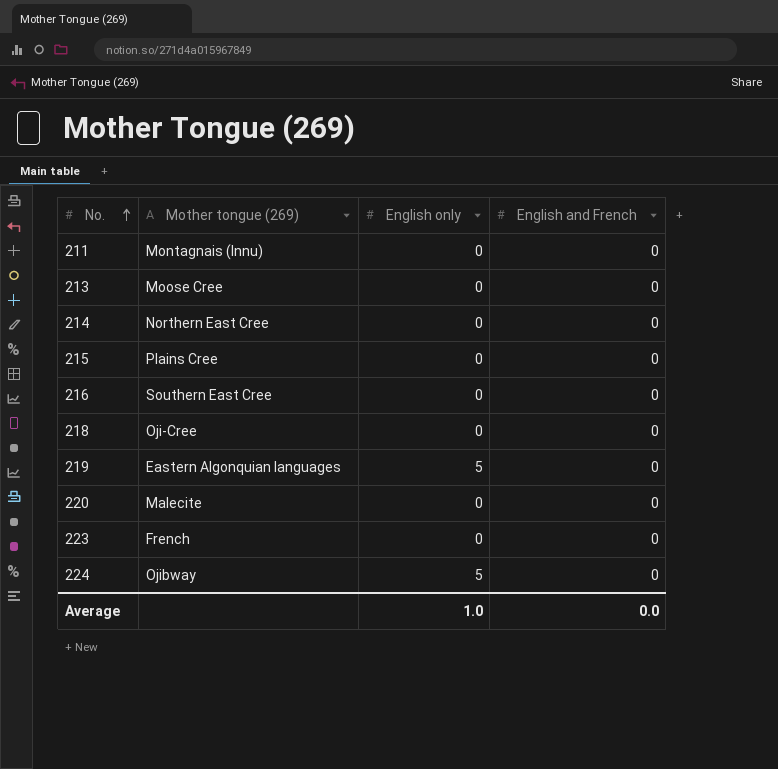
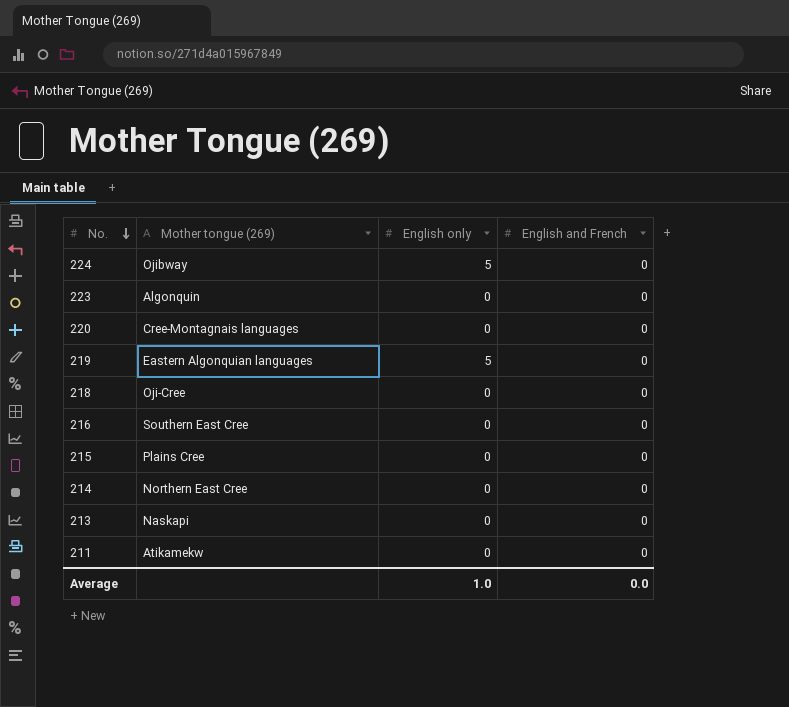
row order: No. ascending -> No. descending
223 | Mother tongue (269): French -> Algonquin
220 | Mother tongue (269): Malecite -> Cree-Montagnais languages
213 | Mother tongue (269): Moose Cree -> Naskapi
211 | Mother tongue (269): Montagnais (Innu) -> Atikamekw

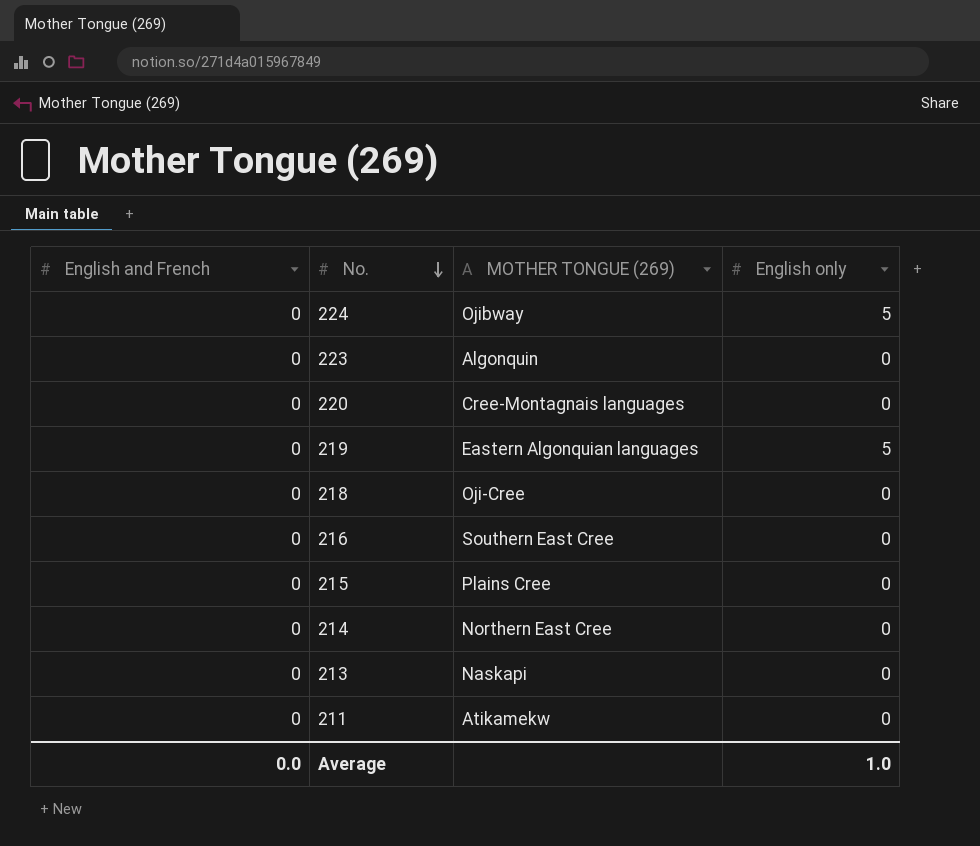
column English and French | position: 4 -> 1
column name: Mother tongue (269) -> MOTHER TONGUE (269)

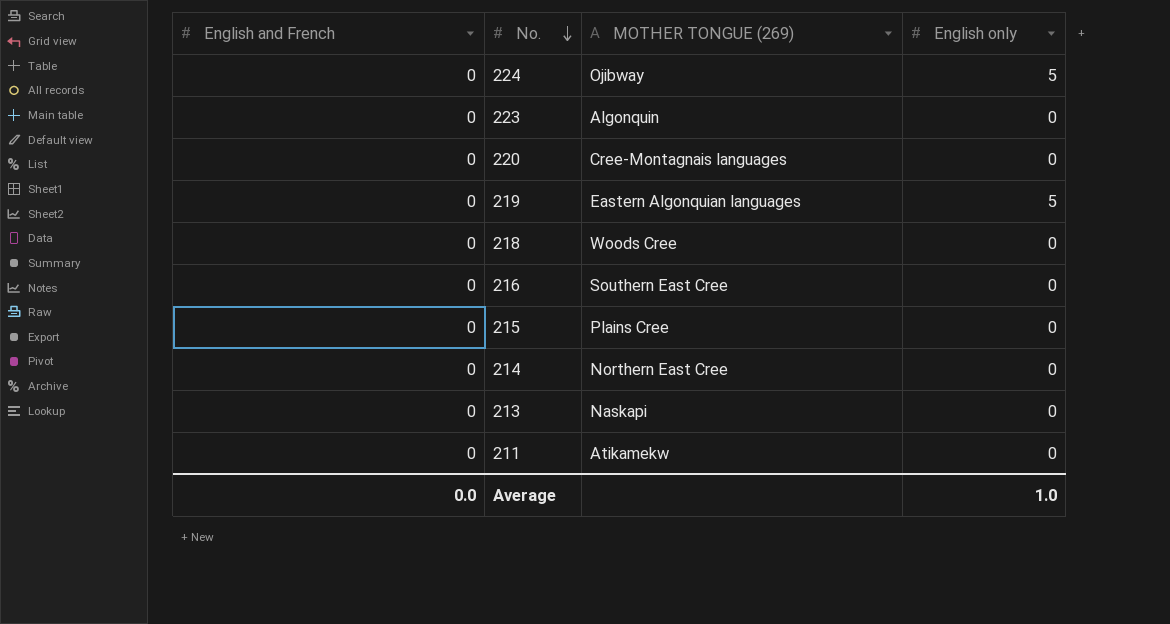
218 | MOTHER TONGUE (269): Oji-Cree -> Woods Cree

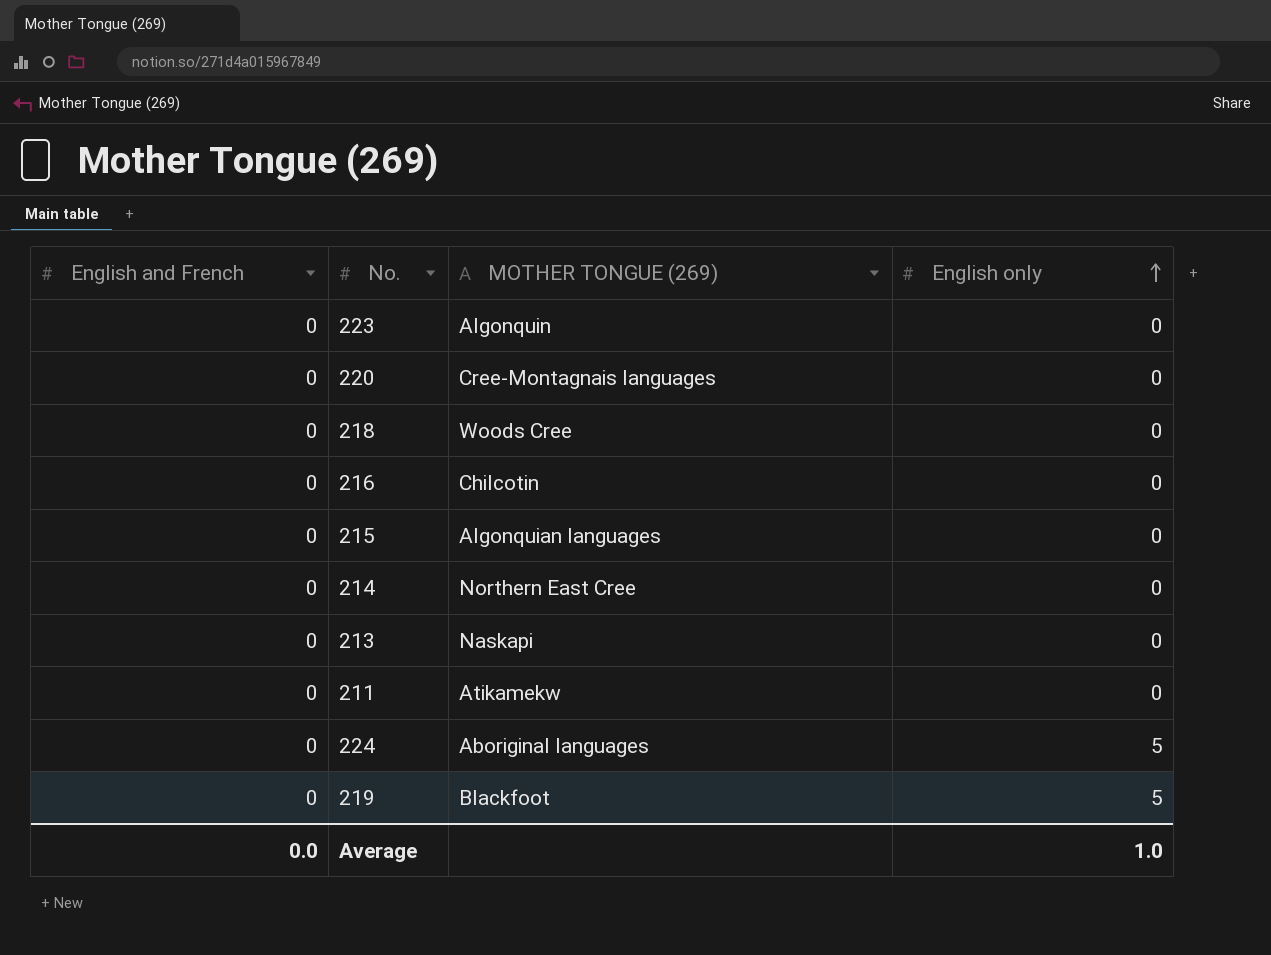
row order: No. descending -> English only ascending
216 | MOTHER TONGUE (269): Southern East Cree -> Chilcotin
215 | MOTHER TONGUE (269): Plains Cree -> Algonquian languages
224 | MOTHER TONGUE (269): Ojibway -> Aboriginal languages
219 | MOTHER TONGUE (269): Eastern Algonquian languages -> Blackfoot

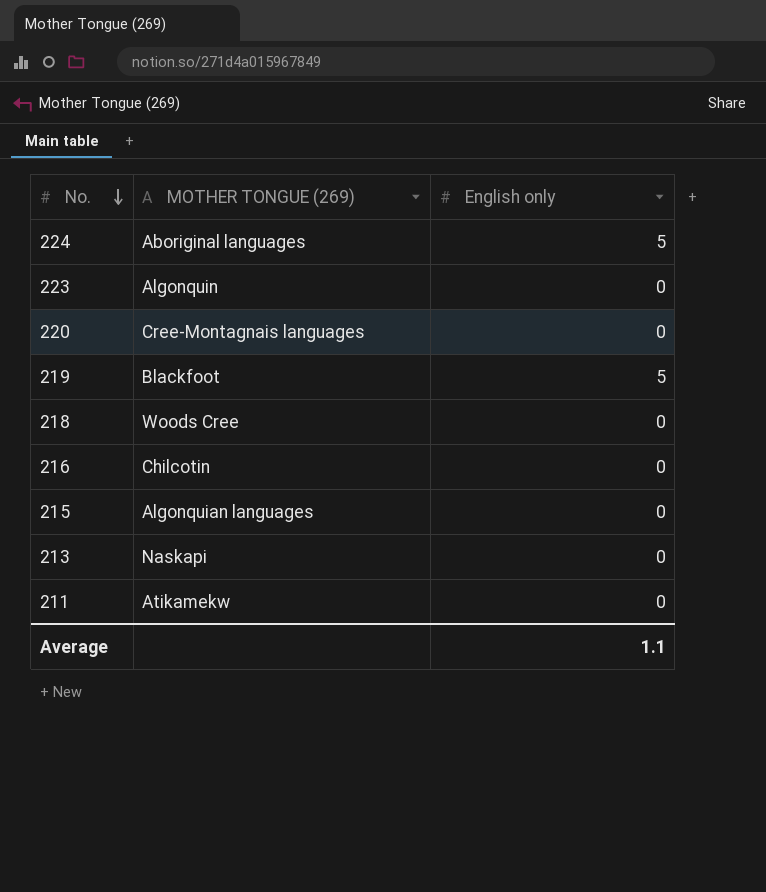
row order: English only ascending -> No. descending
column English and French | position: 1 -> none
row 214: 0 | Northern East Cree | 0 -> none
Average | English only: 1.0 -> 1.1

